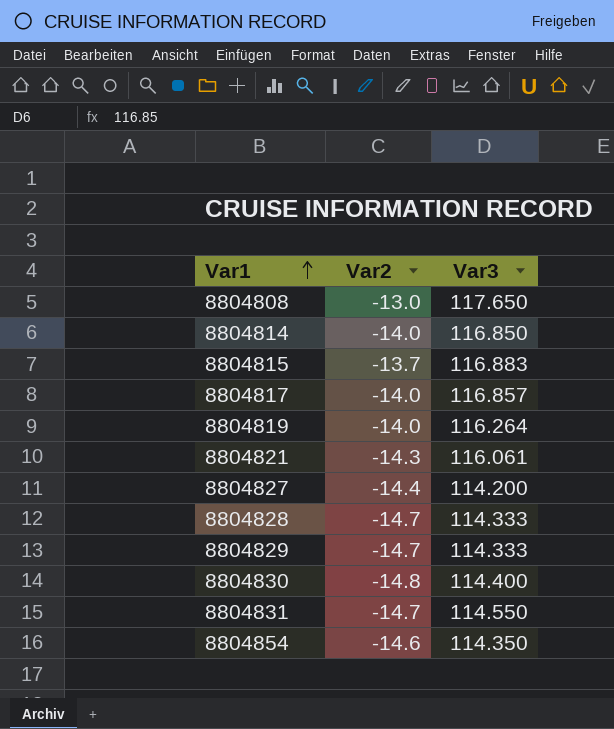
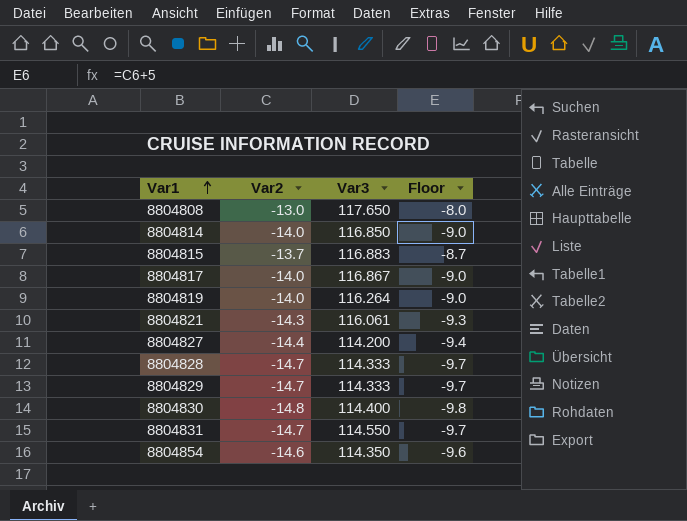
column Floor | formula: none -> [Var2] + 5
8804817 | Var3: 116.857 -> 116.867

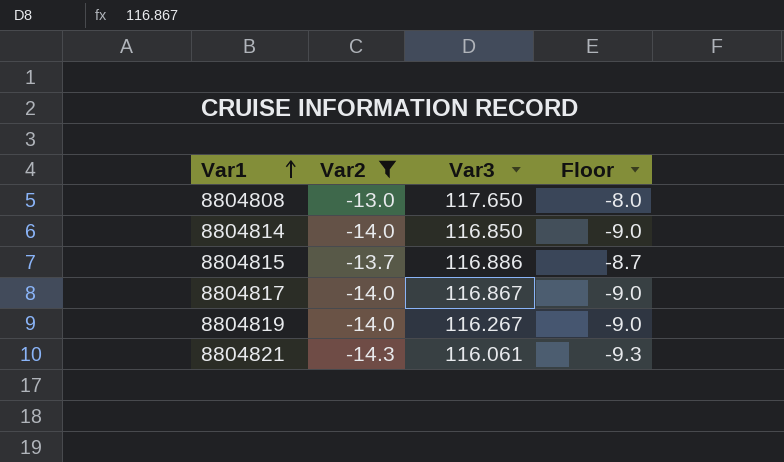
filter: none -> Var2 >= -14.3
8804815 | Var3: 116.883 -> 116.886
8804819 | Var3: 116.264 -> 116.267

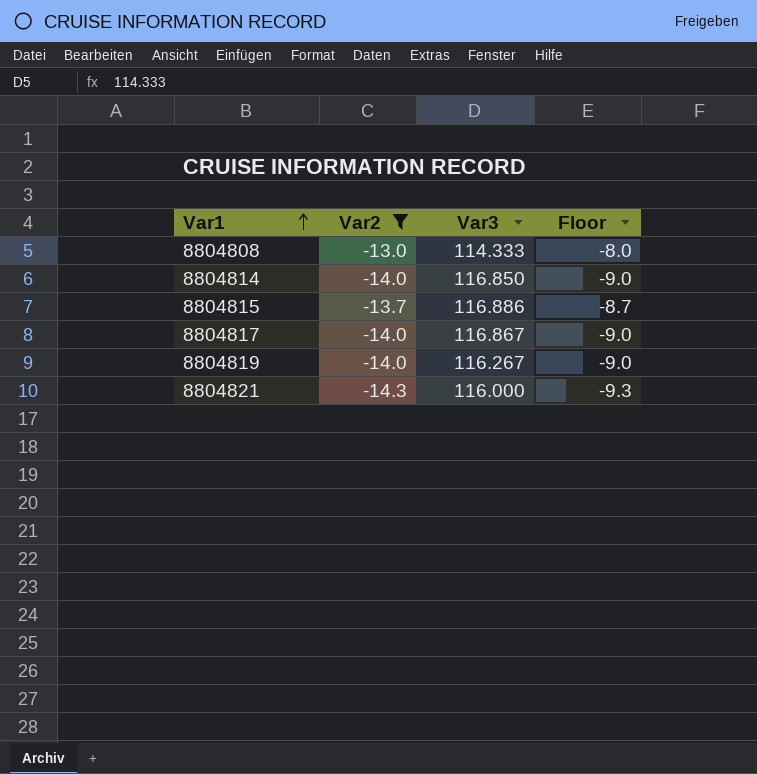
8804808 | Var3: 117.650 -> 114.333
8804821 | Var3: 116.061 -> 116.000

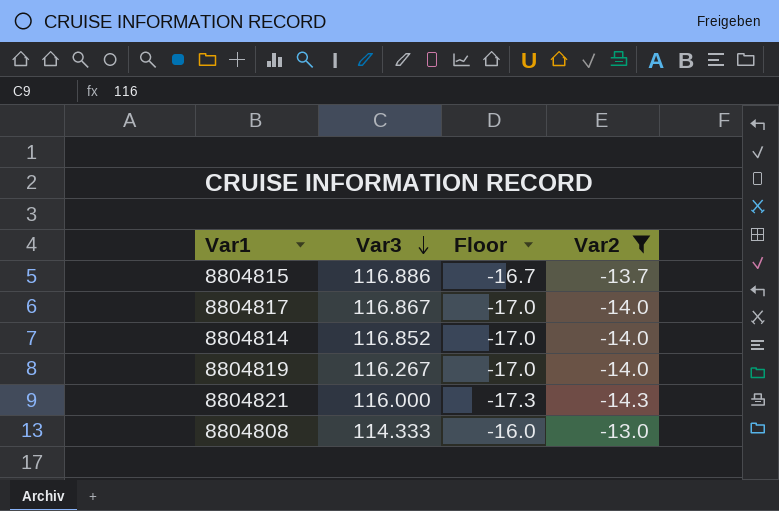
row order: Var1 ascending -> Var3 descending
column Floor | formula: [Var2] + 5 -> [Var2] - 3
column Var2 | position: 2 -> 4
8804814 | Var3: 116.850 -> 116.852

